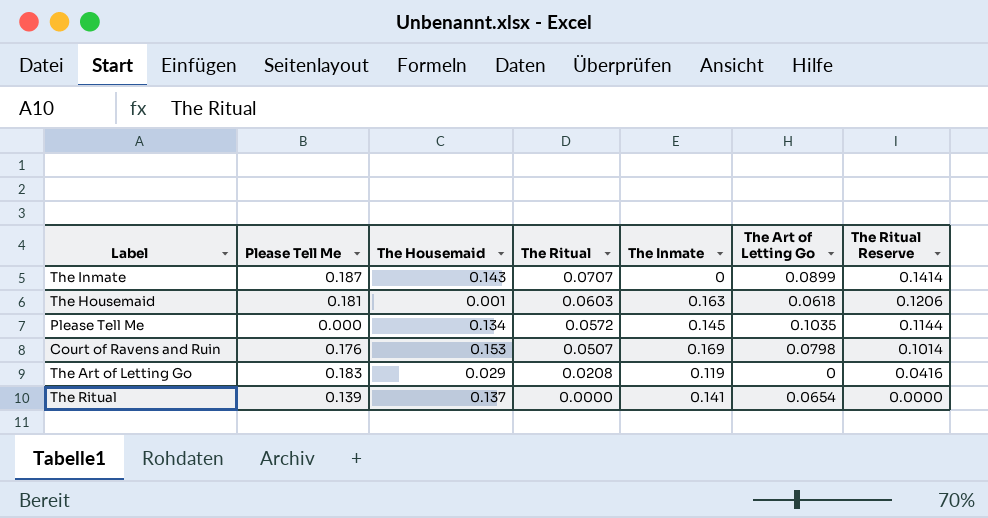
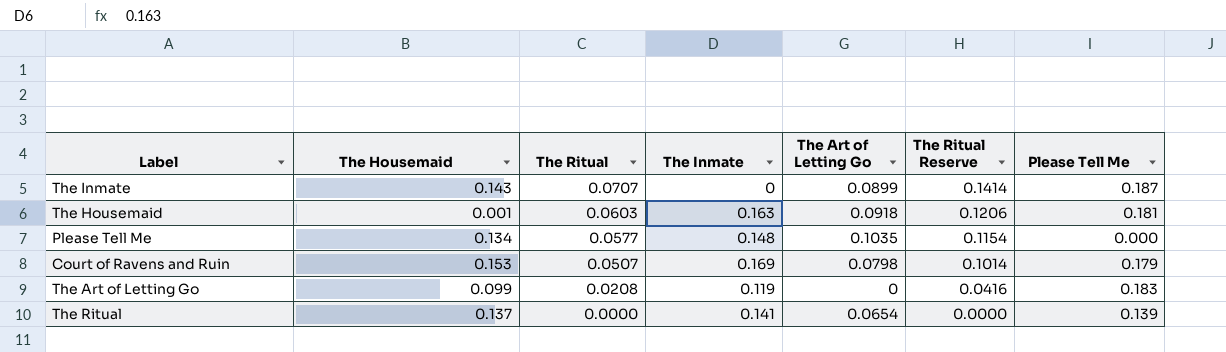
column Please Tell Me | position: 2 -> 7
The Housemaid | The Art of Letting Go: 0.0618 -> 0.0918
Please Tell Me | The Ritual: 0.0572 -> 0.0577
Please Tell Me | The Inmate: 0.145 -> 0.148
Please Tell Me | The Ritual Reserve: 0.1144 -> 0.1154
Court of Ravens and Ruin | Please Tell Me: 0.176 -> 0.179
The Art of Letting Go | The Housemaid: 0.029 -> 0.099

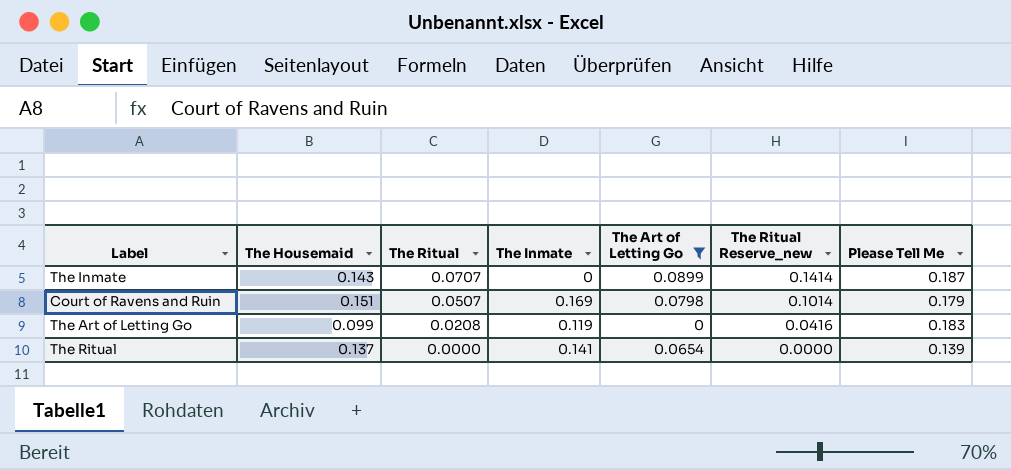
filter: none -> The Art of Letting Go <= 0.0899
column name: The Ritual Reserve -> The Ritual Reserve_new
Court of Ravens and Ruin | The Housemaid: 0.153 -> 0.151

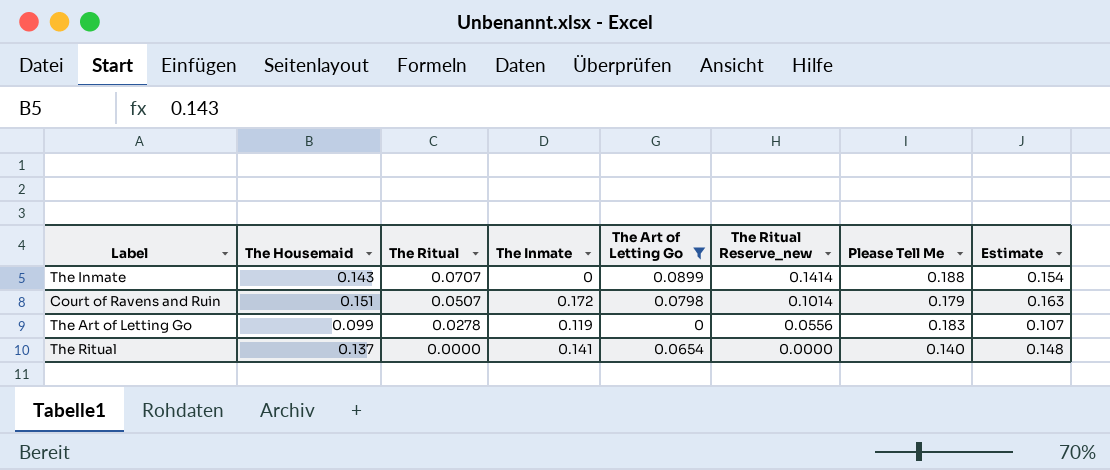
column Estimate | formula: none -> [The Housemaid] * 1.08
The Inmate | Please Tell Me: 0.187 -> 0.188
Court of Ravens and Ruin | The Inmate: 0.169 -> 0.172
The Art of Letting Go | The Ritual: 0.0208 -> 0.0278
The Art of Letting Go | The Ritual Reserve_new: 0.0416 -> 0.0556
The Ritual | Please Tell Me: 0.139 -> 0.140

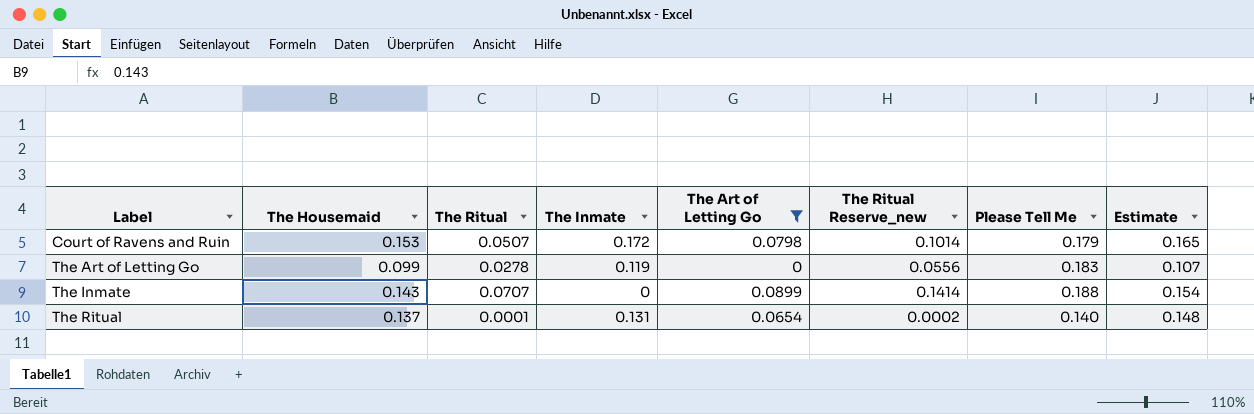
row order: The Ritual descending -> Label ascending
Court of Ravens and Ruin | The Housemaid: 0.151 -> 0.153
Court of Ravens and Ruin | Estimate: 0.163 -> 0.165
The Ritual | The Ritual: 0.0000 -> 0.0001
The Ritual | The Inmate: 0.141 -> 0.131
The Ritual | The Ritual Reserve_new: 0.0000 -> 0.0002

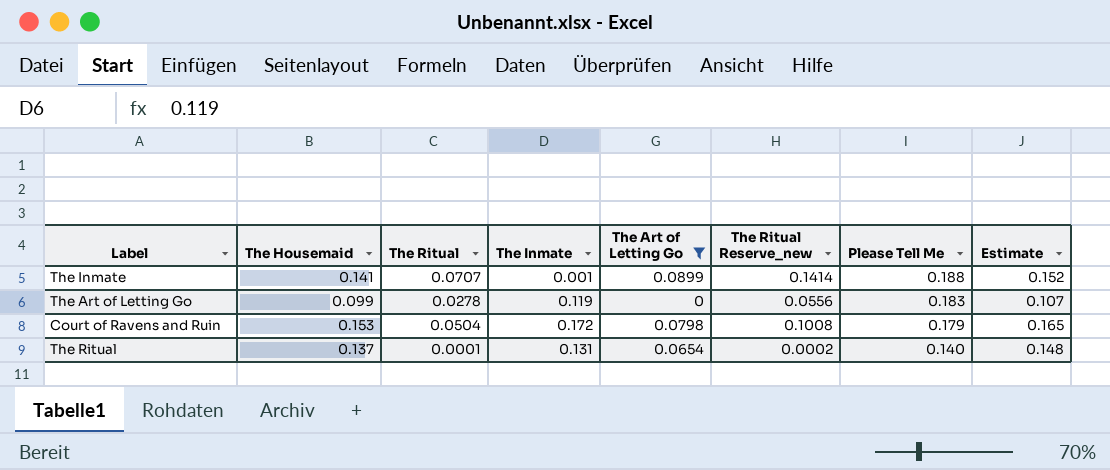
row order: Label ascending -> Please Tell Me descending
The Inmate | The Housemaid: 0.143 -> 0.141
The Inmate | The Inmate: 0 -> 0.001
The Inmate | Estimate: 0.154 -> 0.152
Court of Ravens and Ruin | The Ritual: 0.0507 -> 0.0504
Court of Ravens and Ruin | The Ritual Reserve_new: 0.1014 -> 0.1008

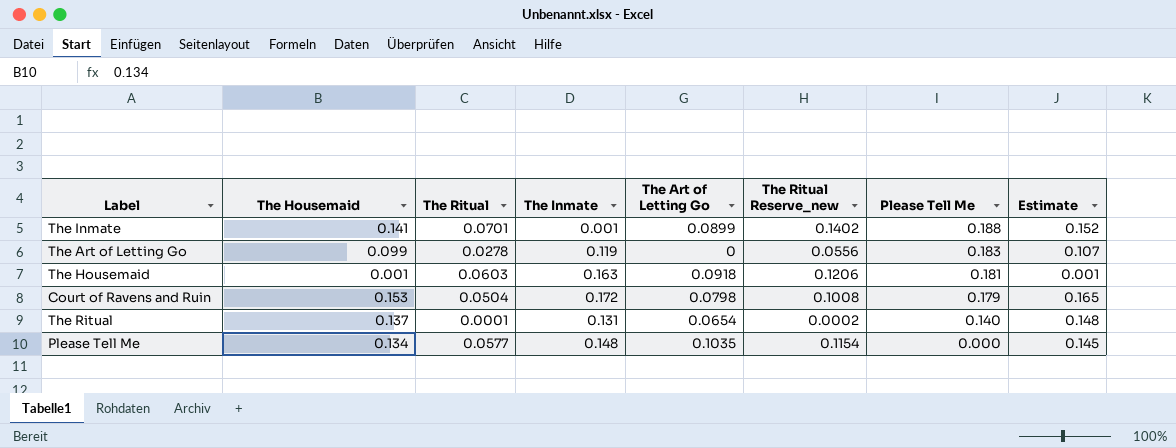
filter: The Art of Letting Go <= 0.0899 -> none
The Inmate | The Ritual: 0.0707 -> 0.0701
The Inmate | The Ritual Reserve_new: 0.1414 -> 0.1402

